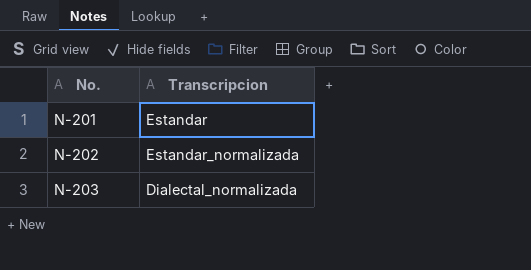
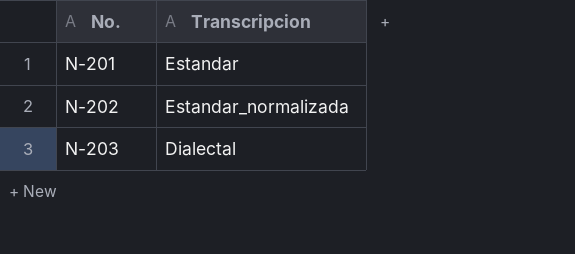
N-203 | Transcripcion: Dialectal_normalizada -> Dialectal

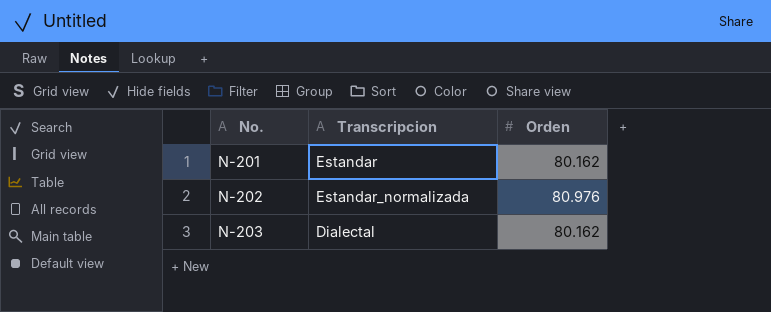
column Orden | position: none -> 3

